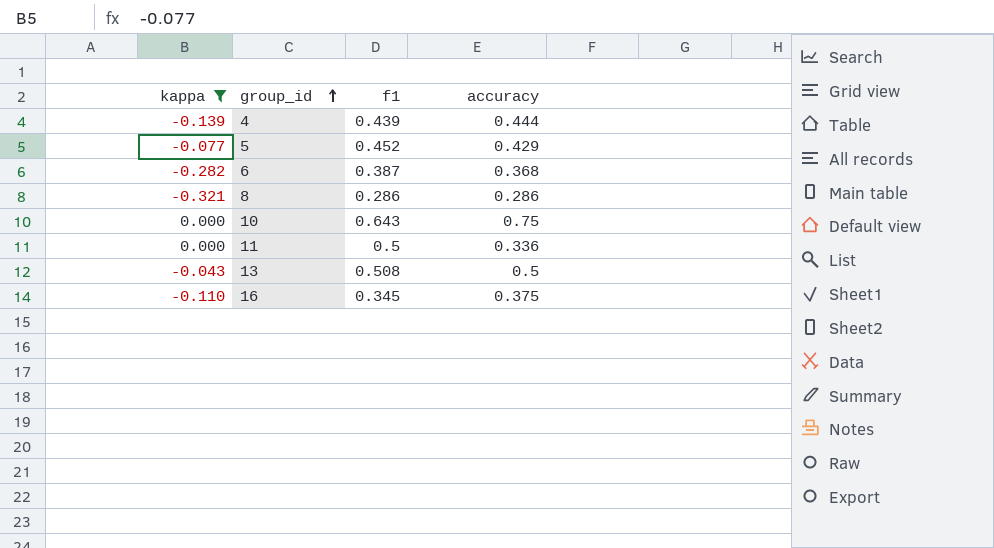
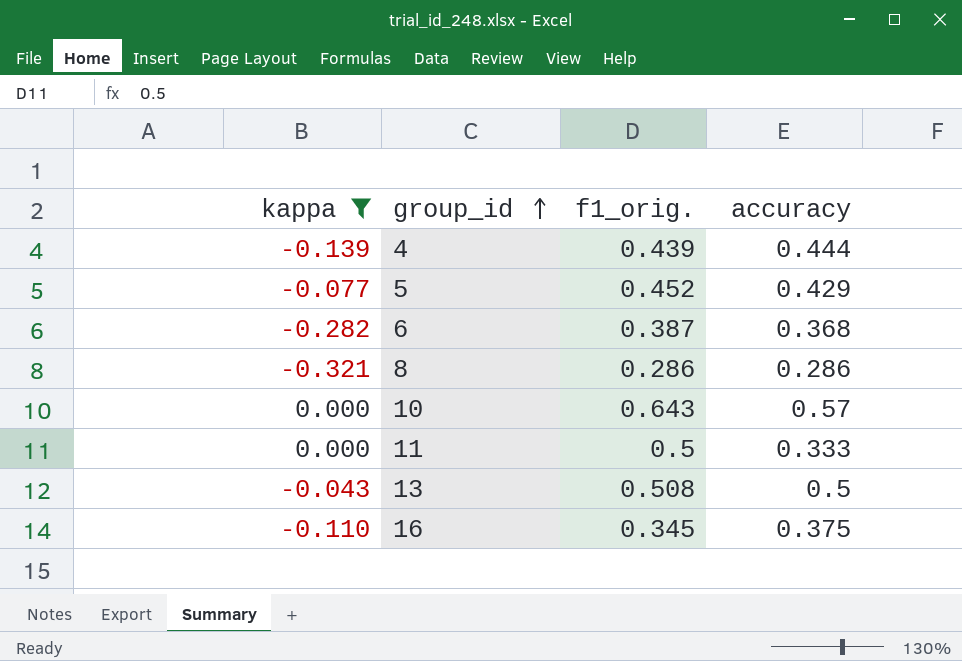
column name: f1 -> f1_orig.
10 | accuracy: 0.75 -> 0.57
11 | accuracy: 0.336 -> 0.333

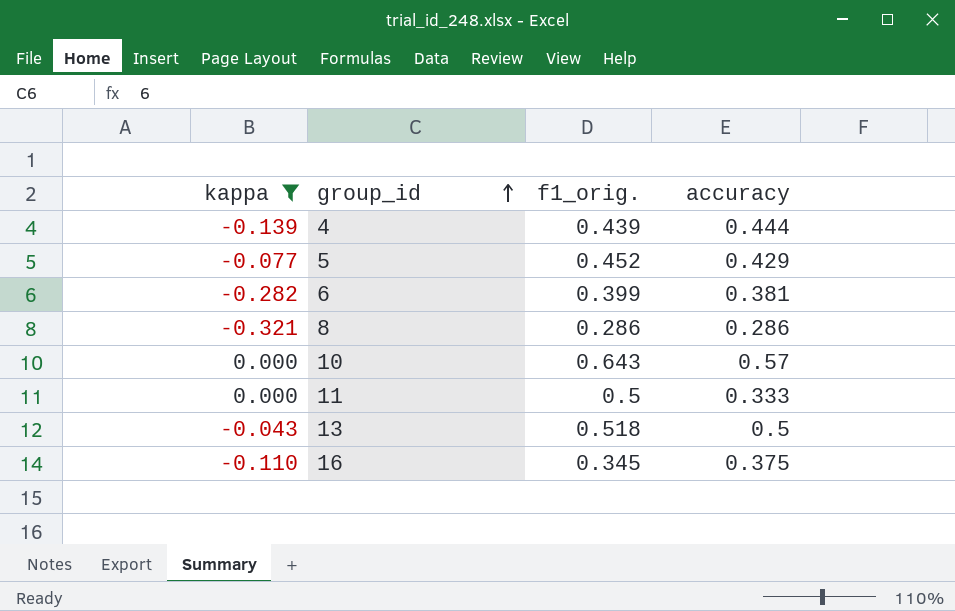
6 | f1_orig.: 0.387 -> 0.399
6 | accuracy: 0.368 -> 0.381
13 | f1_orig.: 0.508 -> 0.518

